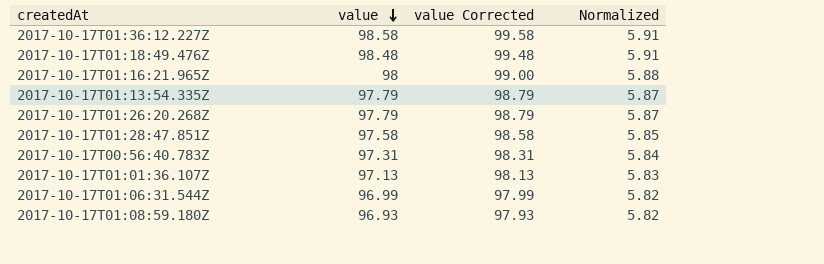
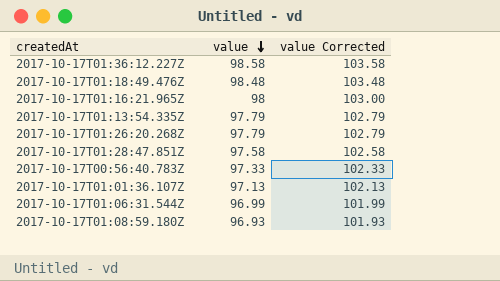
column Normalized | formula: [value] * 0.06 -> none
column value Corrected | formula: [value] + 1 -> [value] + 5
2017-10-17T00:56:40.783Z | value: 97.31 -> 97.33

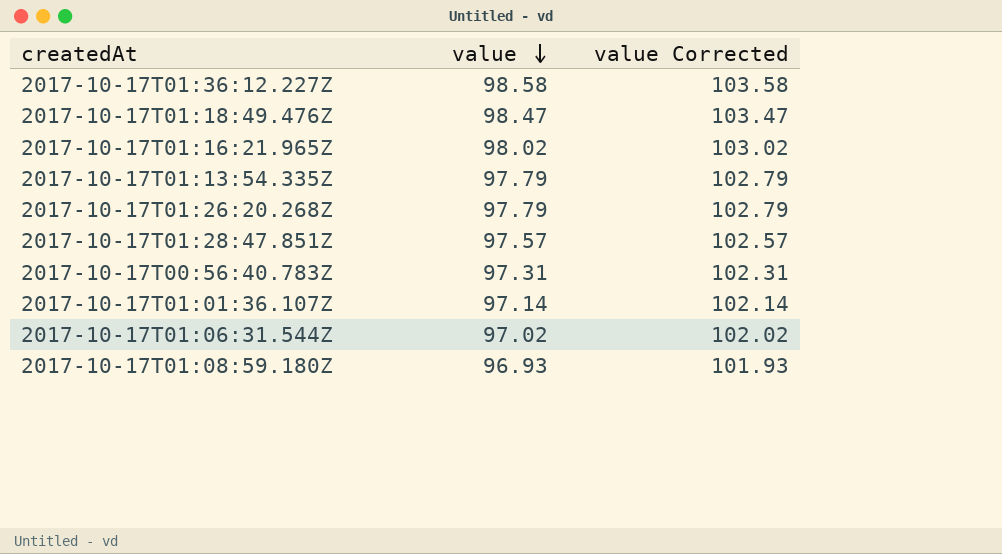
2017-10-17T01:18:49.476Z | value: 98.48 -> 98.47
2017-10-17T01:18:49.476Z | value Corrected: 103.48 -> 103.47
2017-10-17T01:16:21.965Z | value: 98 -> 98.02
2017-10-17T01:16:21.965Z | value Corrected: 103.00 -> 103.02
2017-10-17T01:28:47.851Z | value: 97.58 -> 97.57
2017-10-17T01:28:47.851Z | value Corrected: 102.58 -> 102.57
2017-10-17T00:56:40.783Z | value: 97.33 -> 97.31
2017-10-17T00:56:40.783Z | value Corrected: 102.33 -> 102.31
2017-10-17T01:01:36.107Z | value: 97.13 -> 97.14
2017-10-17T01:01:36.107Z | value Corrected: 102.13 -> 102.14
2017-10-17T01:06:31.544Z | value: 96.99 -> 97.02
2017-10-17T01:06:31.544Z | value Corrected: 101.99 -> 102.02

